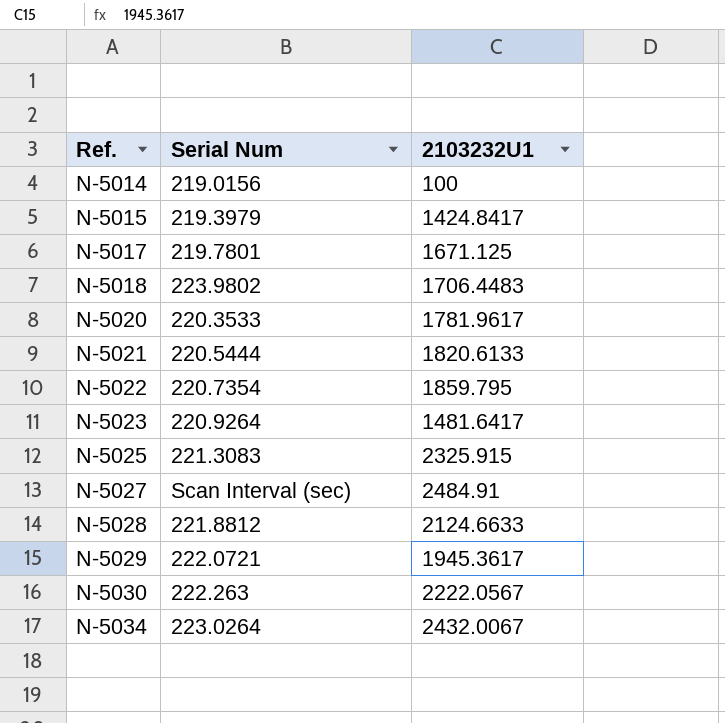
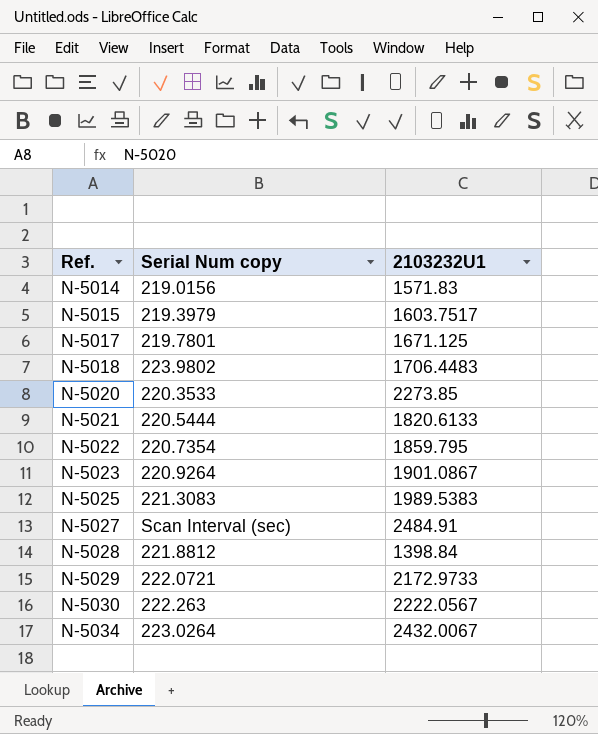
column name: Serial Num -> Serial Num copy
N-5014 | 2103232U1: 100 -> 1571.83
N-5015 | 2103232U1: 1424.8417 -> 1603.7517
N-5020 | 2103232U1: 1781.9617 -> 2273.85
N-5023 | 2103232U1: 1481.6417 -> 1901.0867
N-5025 | 2103232U1: 2325.915 -> 1989.5383
N-5028 | 2103232U1: 2124.6633 -> 1398.84
N-5029 | 2103232U1: 1945.3617 -> 2172.9733

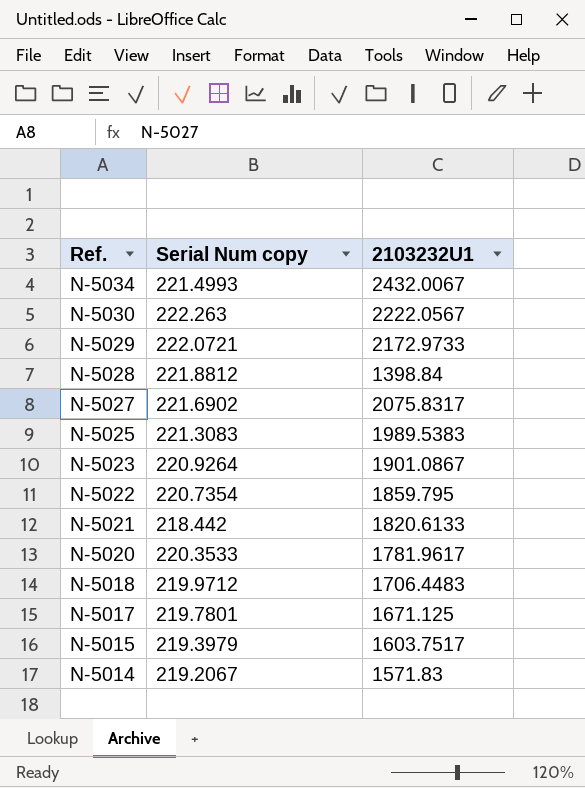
row order: Ref. ascending -> Ref. descending
N-5034 | Serial Num copy: 223.0264 -> 221.4993
N-5027 | Serial Num copy: Scan Interval (sec) -> 221.6902
N-5027 | 2103232U1: 2484.91 -> 2075.8317
N-5021 | Serial Num copy: 220.5444 -> 218.442
N-5020 | 2103232U1: 2273.85 -> 1781.9617
N-5018 | Serial Num copy: 223.9802 -> 219.9712
N-5014 | Serial Num copy: 219.0156 -> 219.2067

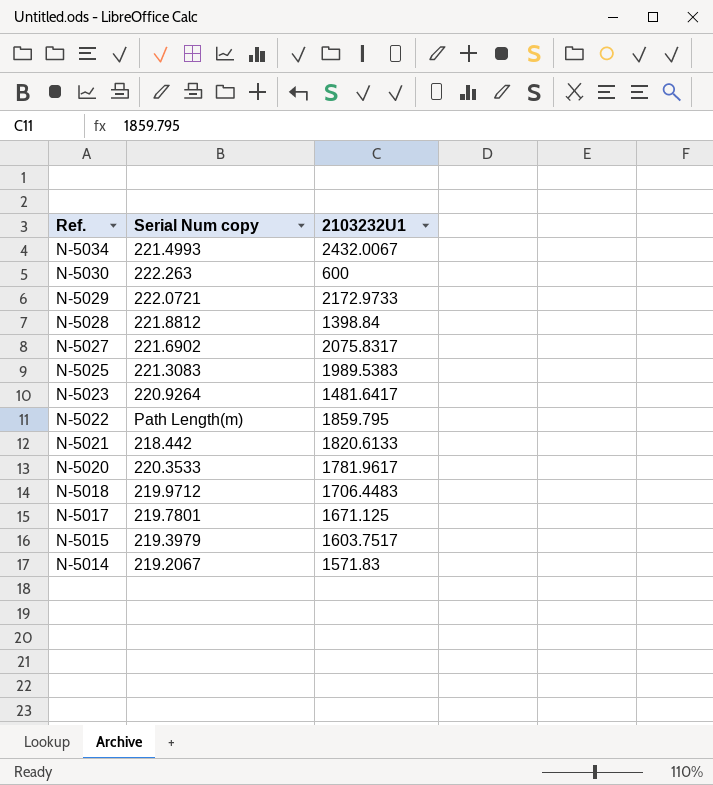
N-5030 | 2103232U1: 2222.0567 -> 600
N-5023 | 2103232U1: 1901.0867 -> 1481.6417
N-5022 | Serial Num copy: 220.7354 -> Path Length(m)

